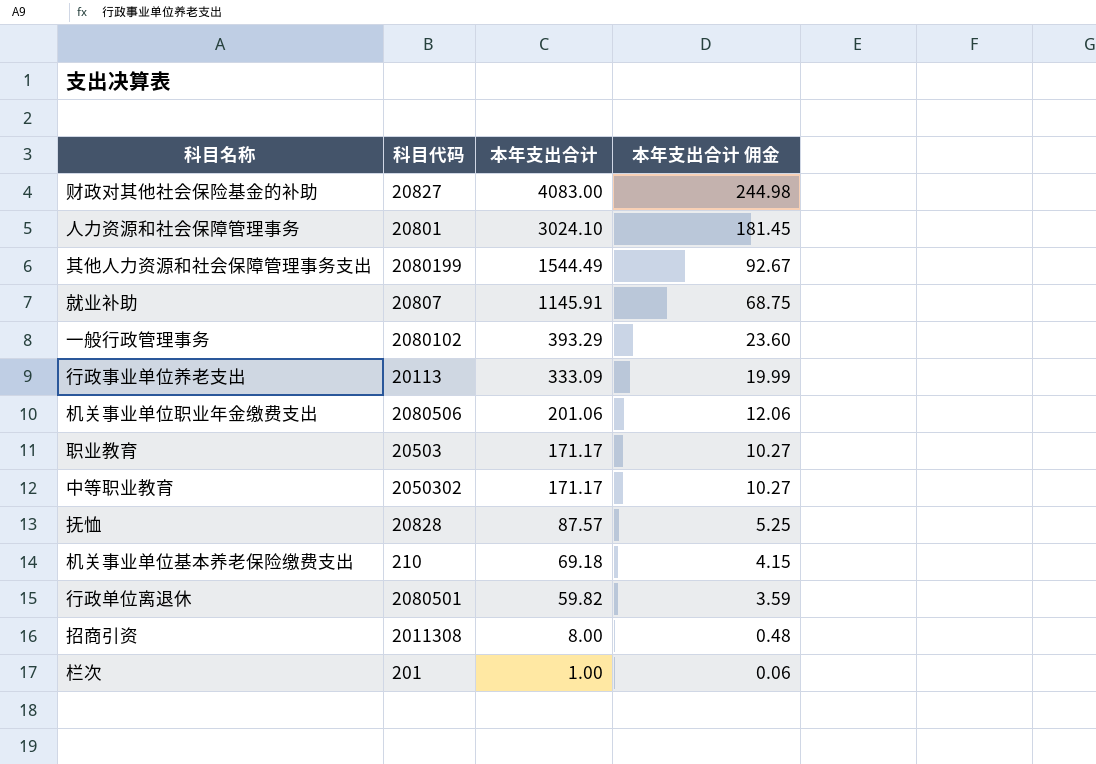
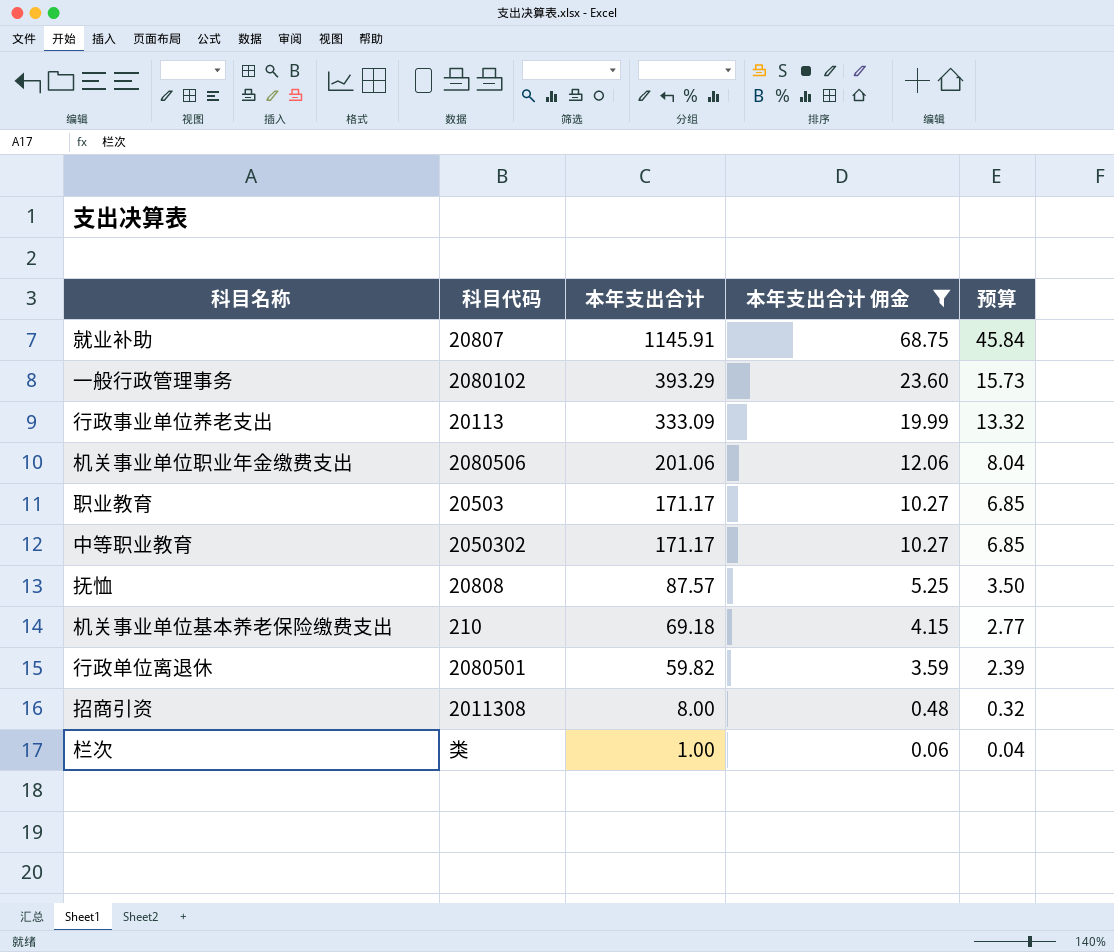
filter: none -> 本年支出合计 佣金 <= 68.75
column 预算 | formula: none -> [本年支出合计] * 0.04
抚恤 | 科目代码: 20828 -> 20808
栏次 | 科目代码: 201 -> 类

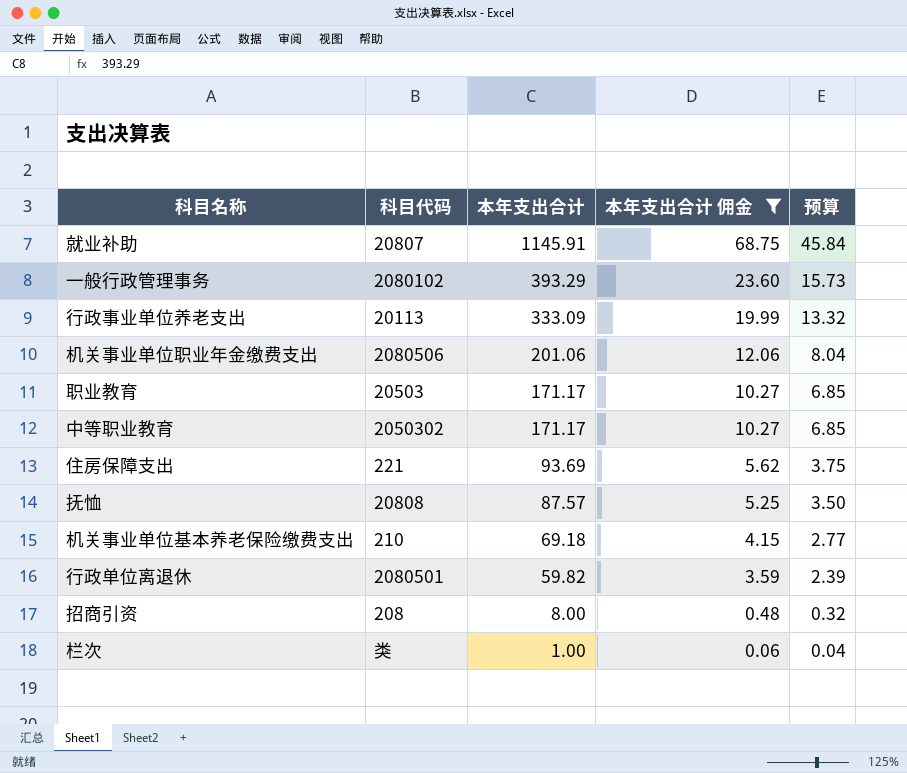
row 住房保障支出: none -> 221 | 93.69 | 5.62 | 3.75
招商引资 | 科目代码: 2011308 -> 208

